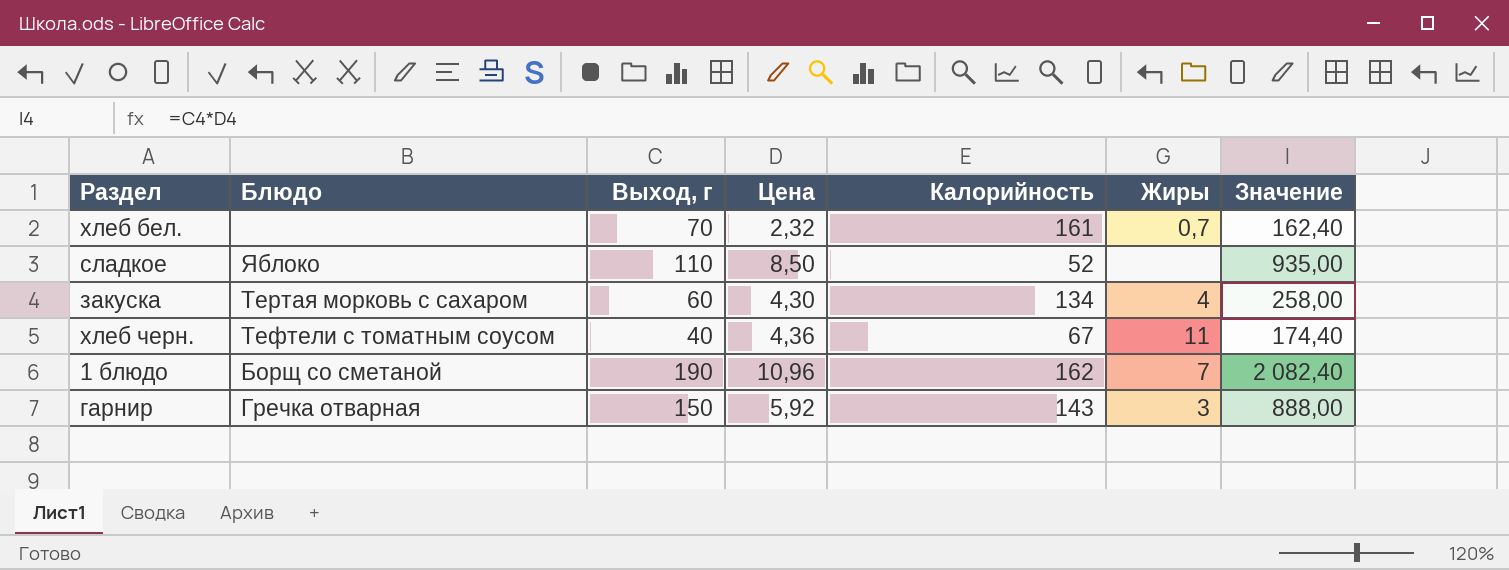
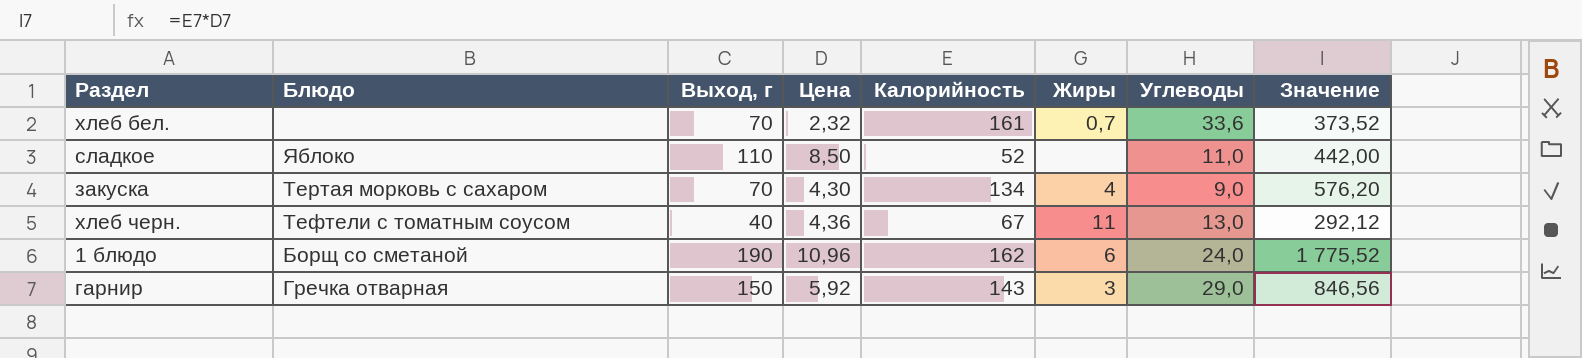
column Углеводы | position: none -> 7
column Значение | formula: [Выход, г] * [Цена] -> [Цена] * [Калорийность]
закуска | Выход, г: 60 -> 70
1 блюдо | Жиры: 7 -> 6

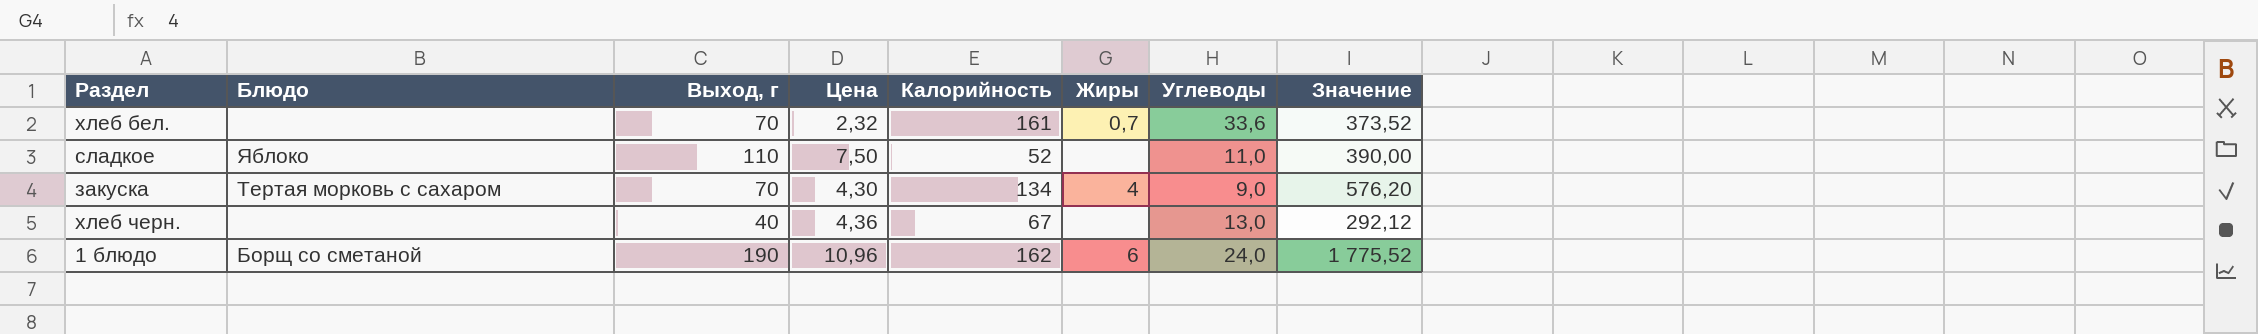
row гарнир: Гречка отварная | 150 | 5,92 | 143 | 3 | 29,0 | 846,56 -> none
сладкое | Цена: 8,50 -> 7,50
сладкое | Значение: 442,00 -> 390,00
хлеб черн. | Блюдо: Тефтели с томатным соусом -> none
хлеб черн. | Жиры: 11 -> none

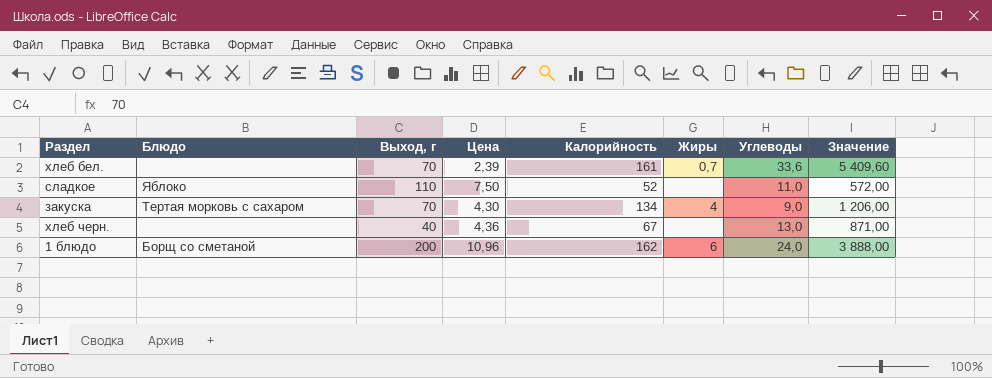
column Значение | formula: [Цена] * [Калорийность] -> [Калорийность] * [Углеводы]
хлеб бел. | Цена: 2,32 -> 2,39
1 блюдо | Выход, г: 190 -> 200

